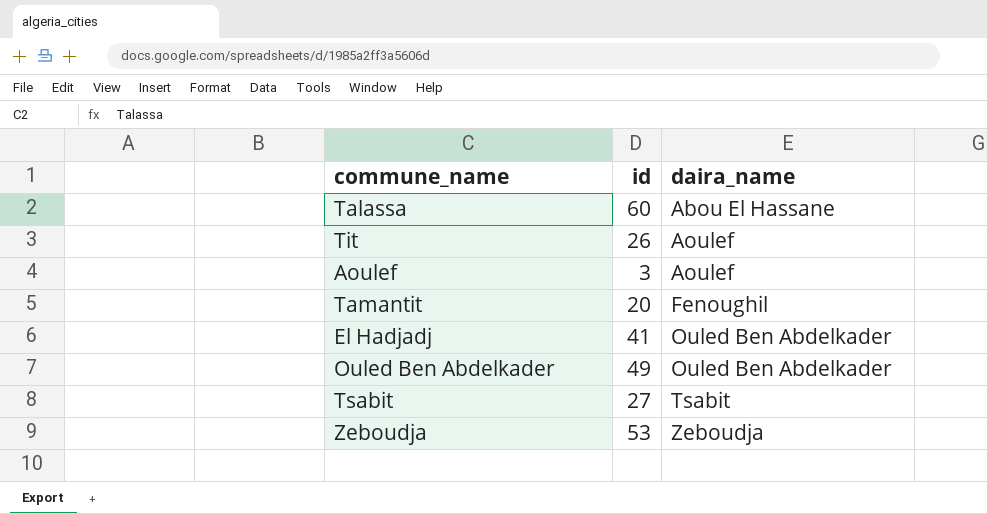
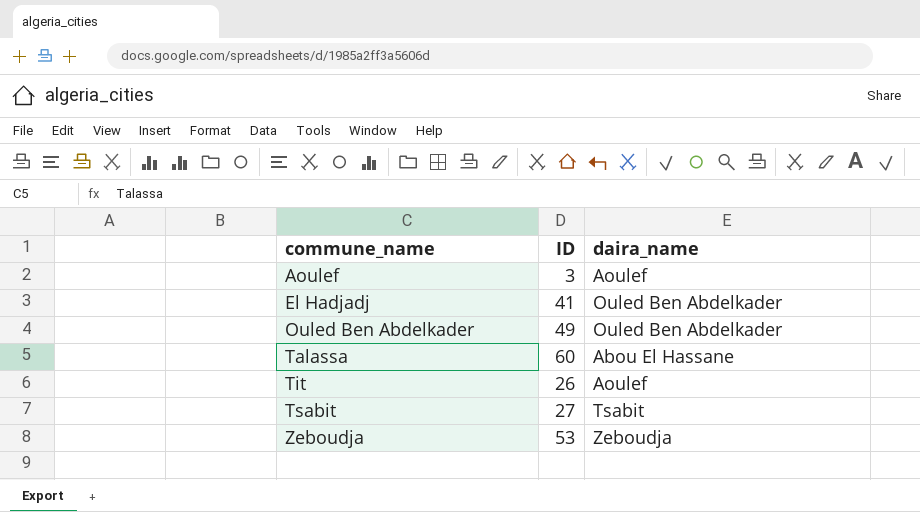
row order: daira_name ascending -> commune_name ascending
column name: id -> ID
row Tamantit: 20 | Fenoughil -> none

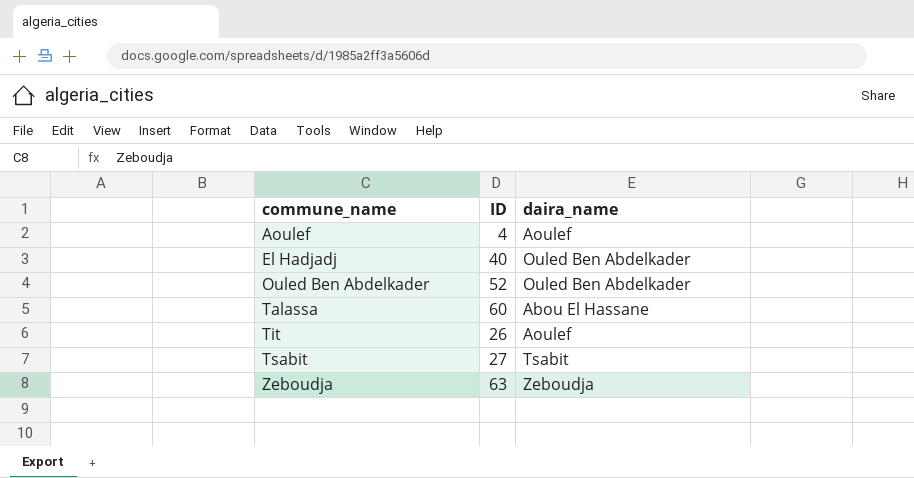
Aoulef | ID: 3 -> 4
El Hadjadj | ID: 41 -> 40
Ouled Ben Abdelkader | ID: 49 -> 52
Zeboudja | ID: 53 -> 63

